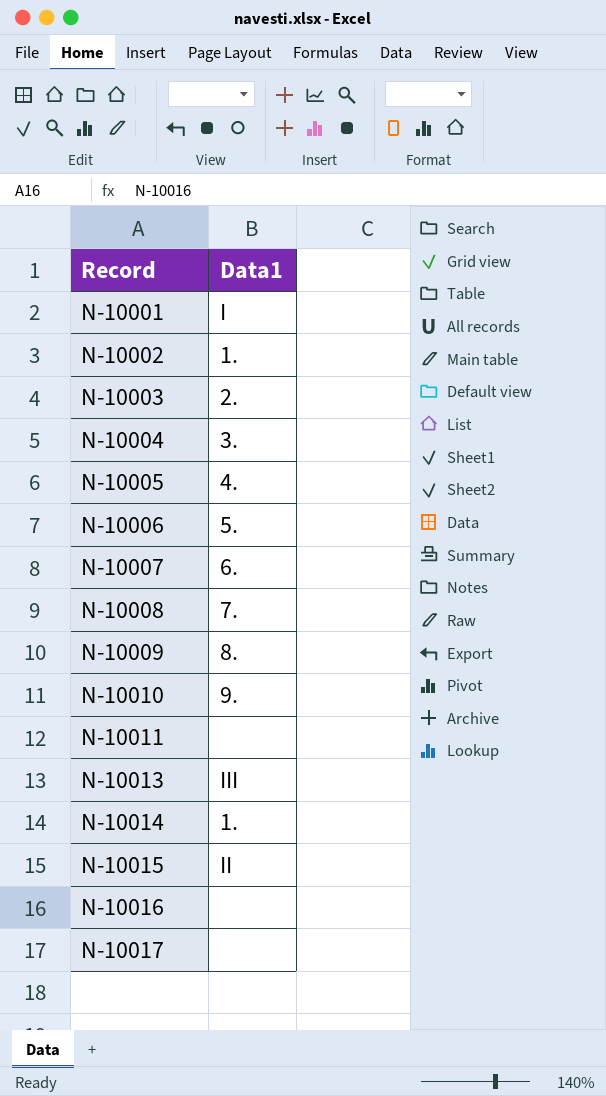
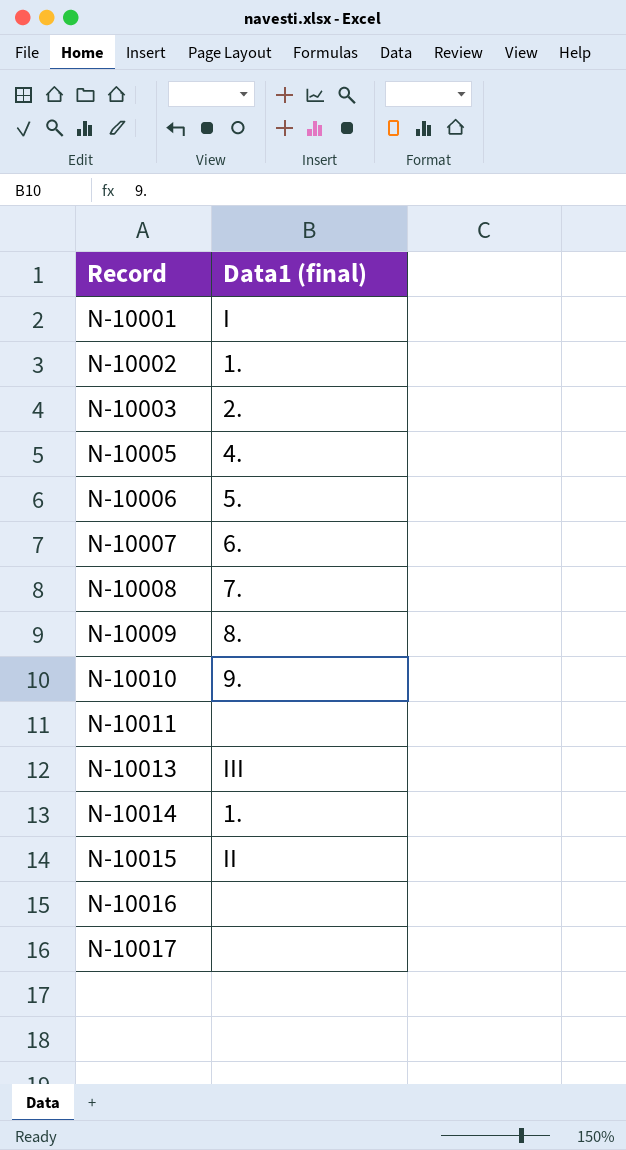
column name: Data1 -> Data1 (final)
row N-10004: 3. -> none

